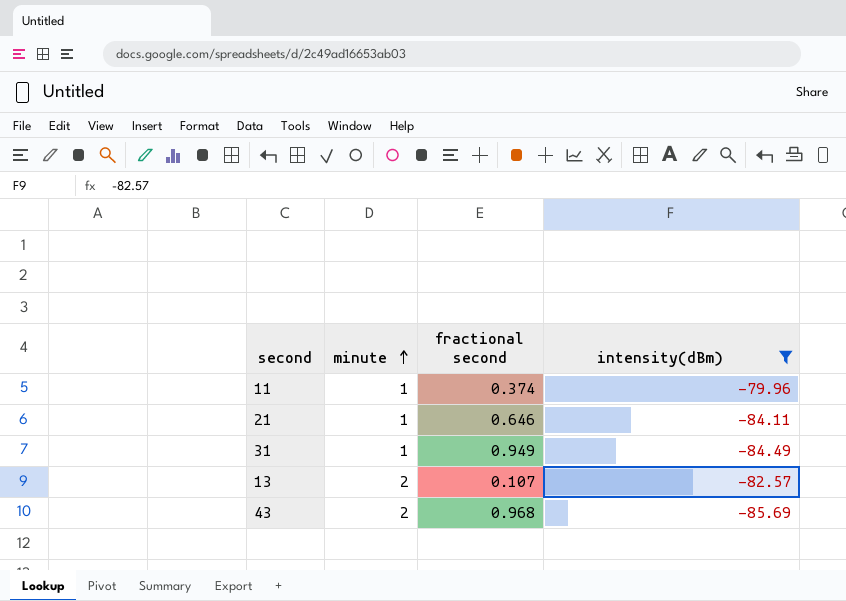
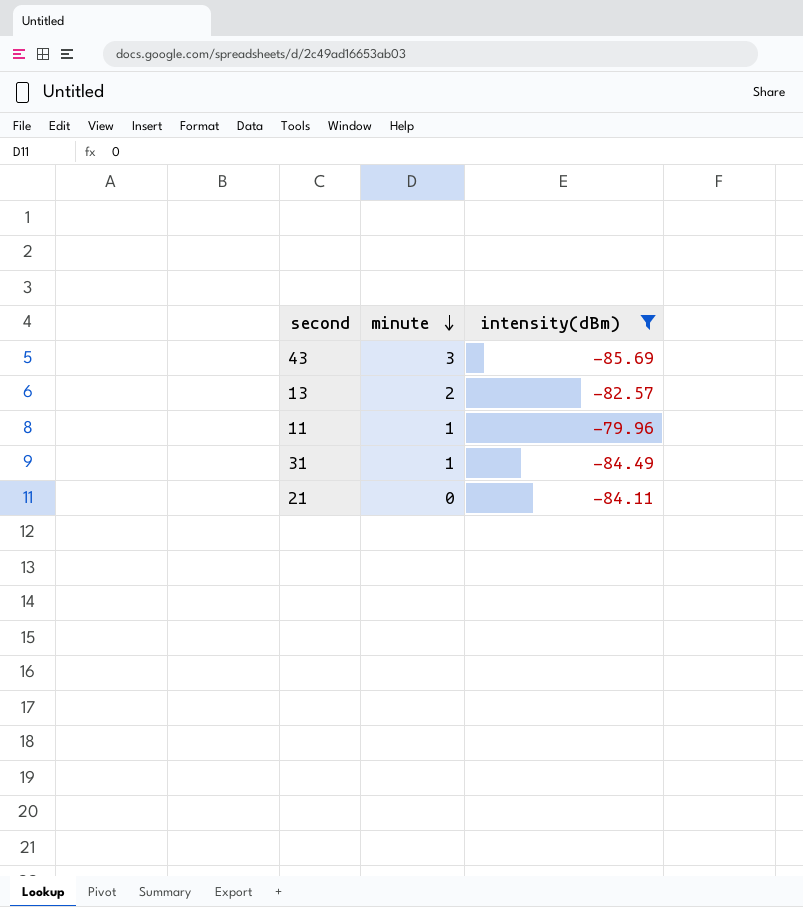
row order: minute ascending -> minute descending
column fractional second | position: 3 -> none
43 | minute: 2 -> 3
21 | minute: 1 -> 0

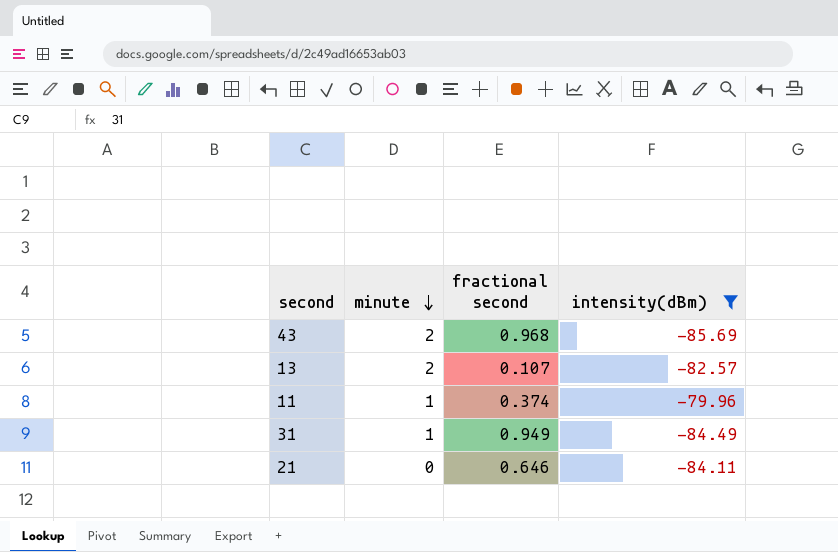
column fractional second | position: none -> 3
43 | minute: 3 -> 2

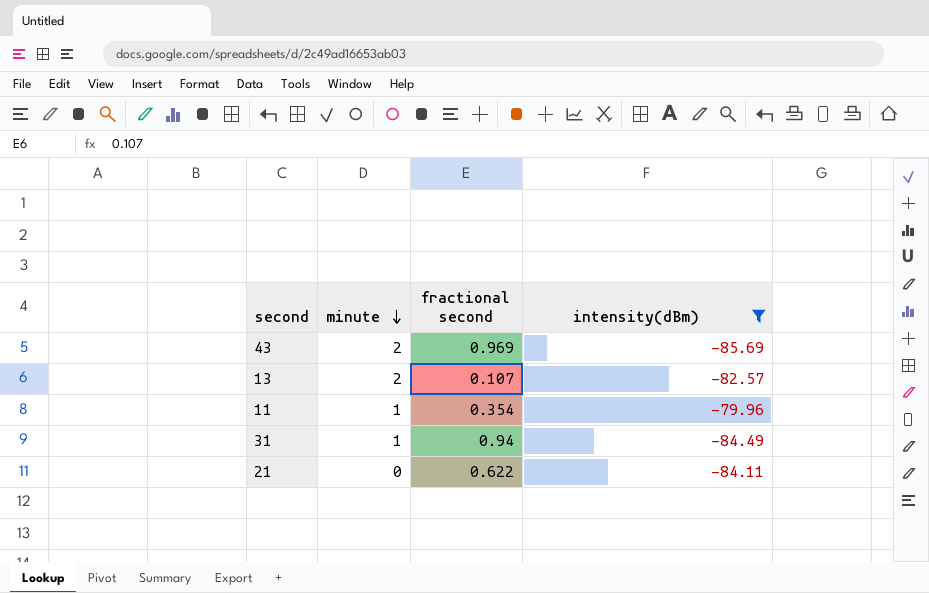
43 | fractional second: 0.968 -> 0.969
11 | fractional second: 0.374 -> 0.354
31 | fractional second: 0.949 -> 0.94
21 | fractional second: 0.646 -> 0.622

